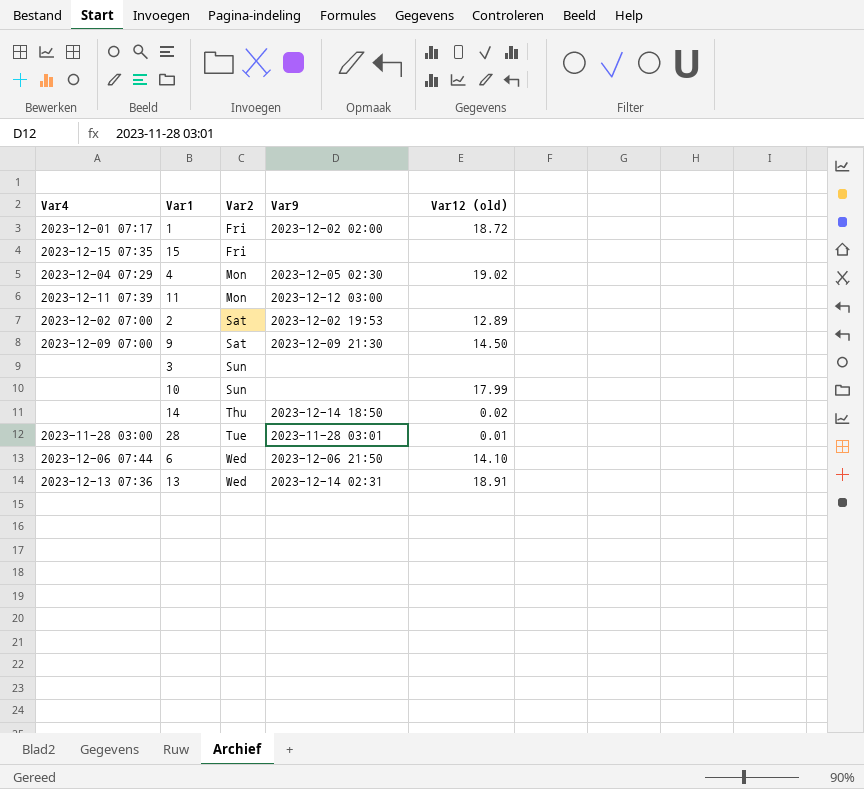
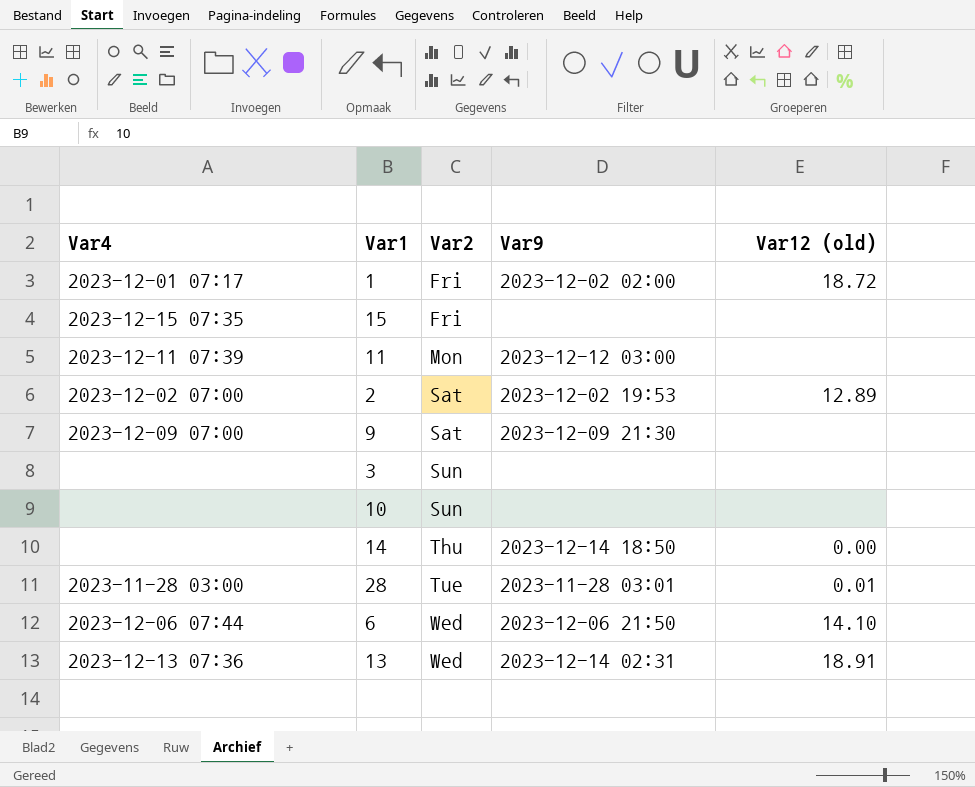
row 4: 2023-12-04 07:29 | Mon | 2023-12-05 02:30 | 19.02 -> none
9 | Var12 (old): 14.50 -> none
10 | Var12 (old): 17.99 -> none
14 | Var12 (old): 0.02 -> 0.00

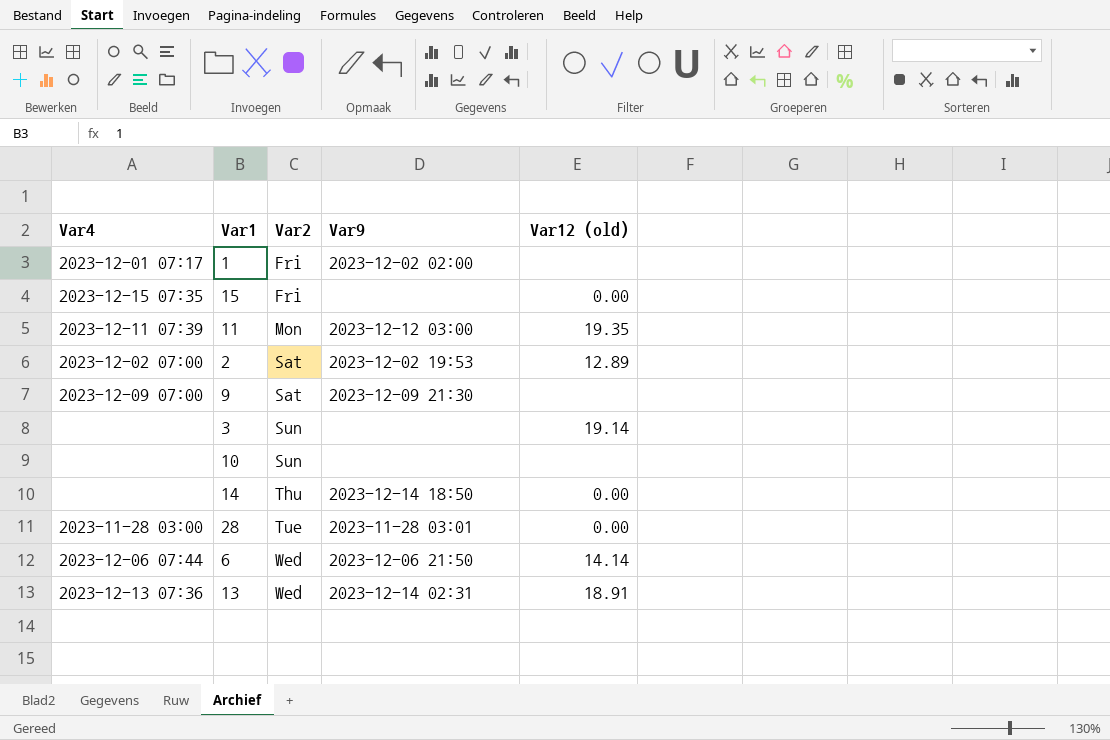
1 | Var12 (old): 18.72 -> none
15 | Var12 (old): none -> 0.00
11 | Var12 (old): none -> 19.35
3 | Var12 (old): none -> 19.14
28 | Var12 (old): 0.01 -> 0.00
6 | Var12 (old): 14.10 -> 14.14

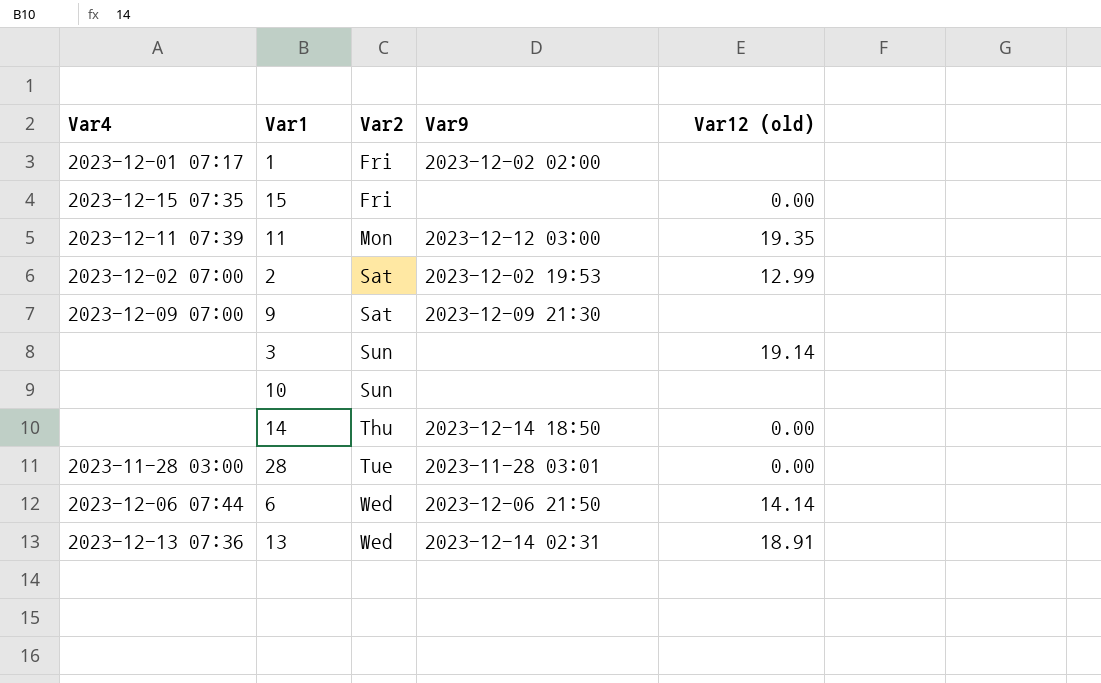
2 | Var12 (old): 12.89 -> 12.99

